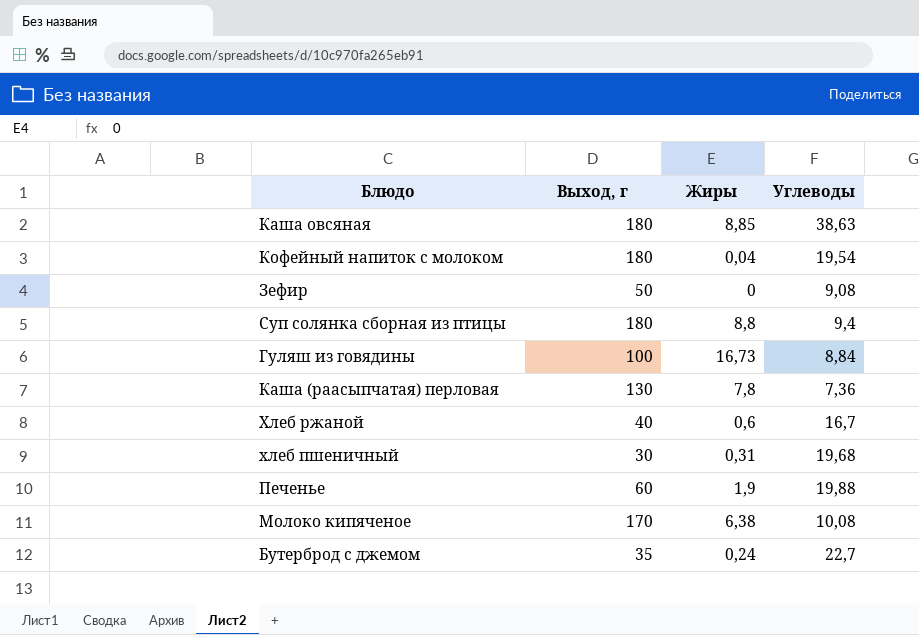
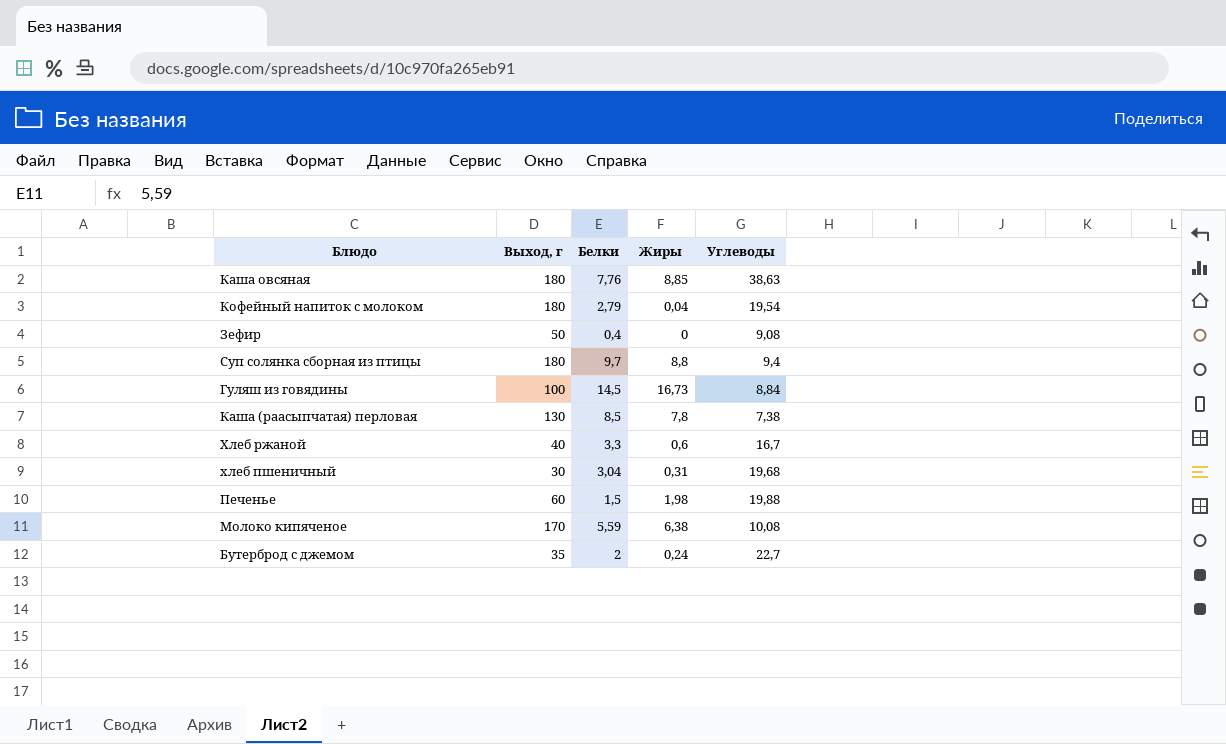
column Белки | position: none -> 3
Каша (раасыпчатая) перловая | Углеводы: 7,36 -> 7,38
Печенье | Жиры: 1,9 -> 1,98

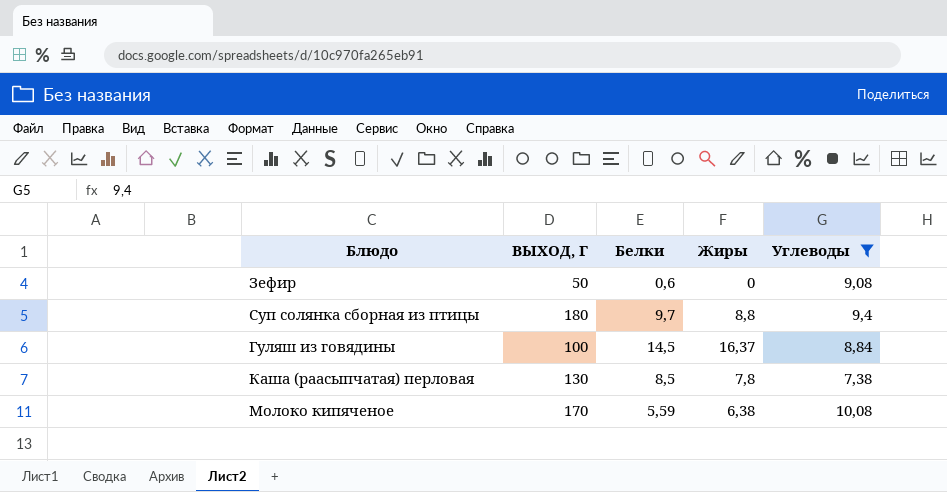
filter: none -> Углеводы <= 10,08
column name: Выход, г -> ВЫХОД, Г
Зефир | Белки: 0,4 -> 0,6
Гуляш из говядины | Жиры: 16,73 -> 16,37

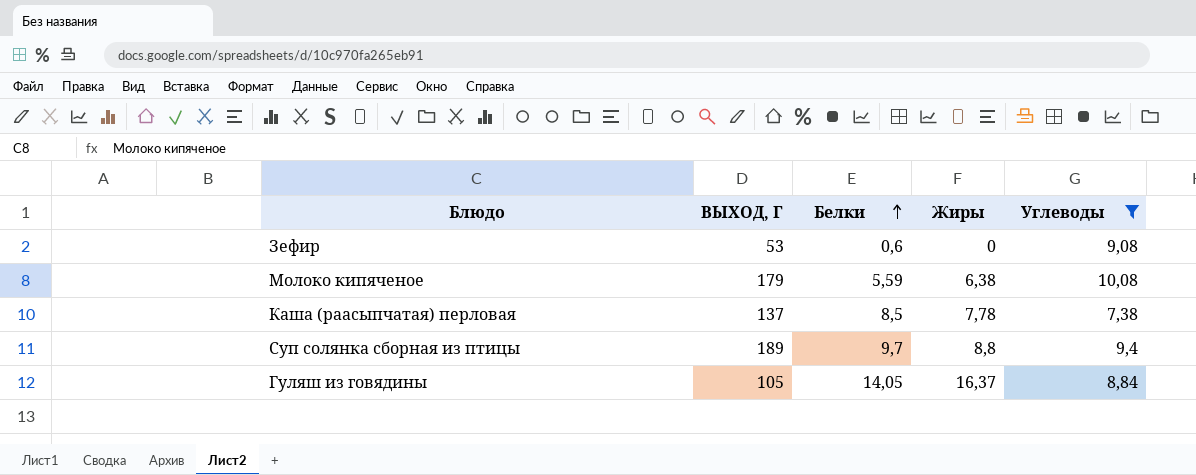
row order: none -> Белки ascending
Зефир | ВЫХОД, Г: 50 -> 53
Молоко кипяченое | ВЫХОД, Г: 170 -> 179
Каша (раасыпчатая) перловая | ВЫХОД, Г: 130 -> 137
Каша (раасыпчатая) перловая | Жиры: 7,8 -> 7,78
Суп солянка сборная из птицы | ВЫХОД, Г: 180 -> 189
Гуляш из говядины | ВЫХОД, Г: 100 -> 105
Гуляш из говядины | Белки: 14,5 -> 14,05

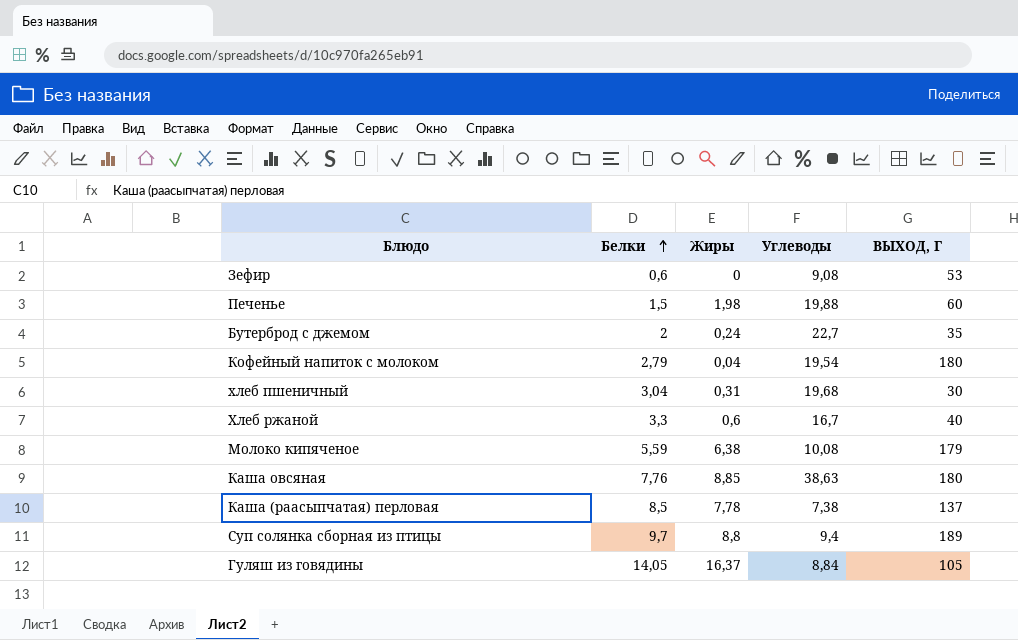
filter: Углеводы <= 10,08 -> none
column ВЫХОД, Г | position: 2 -> 5

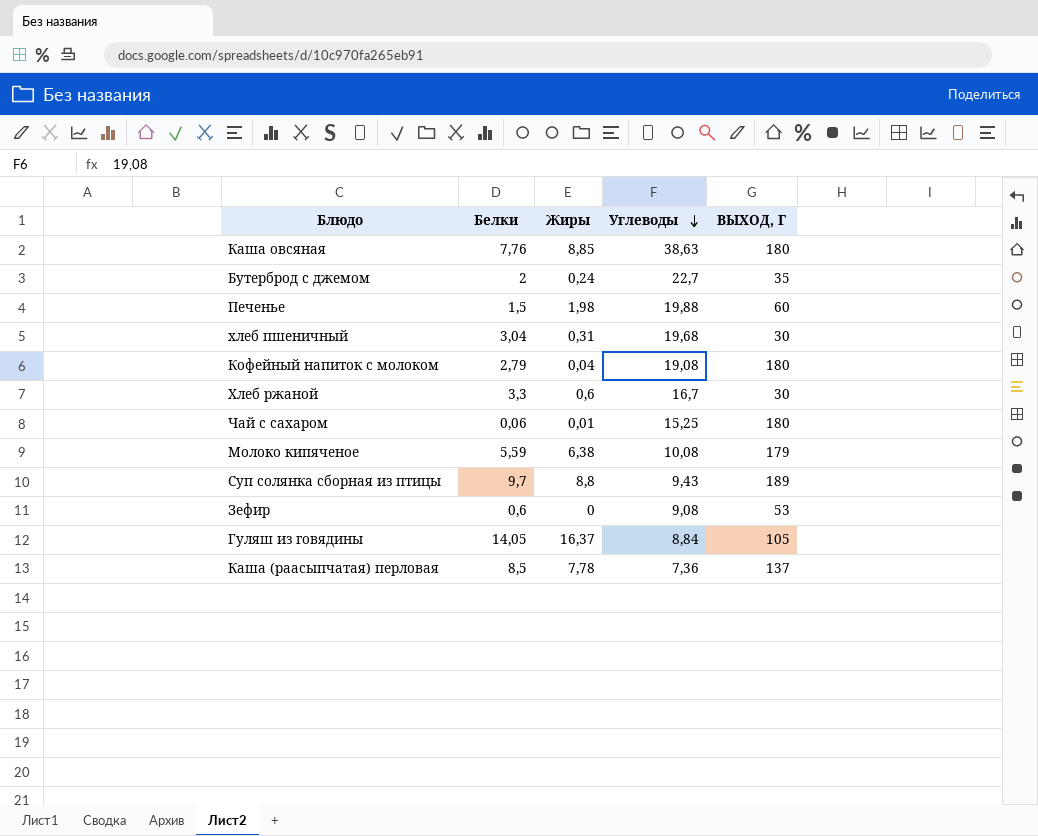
row order: Белки ascending -> Углеводы descending
Кофейный напиток с молоком | Углеводы: 19,54 -> 19,08
Хлеб ржаной | ВЫХОД, Г: 40 -> 30
row Чай с сахаром: none -> 0,06 | 0,01 | 15,25 | 180
Суп солянка сборная из птицы | Углеводы: 9,4 -> 9,43
Каша (раасыпчатая) перловая | Углеводы: 7,38 -> 7,36

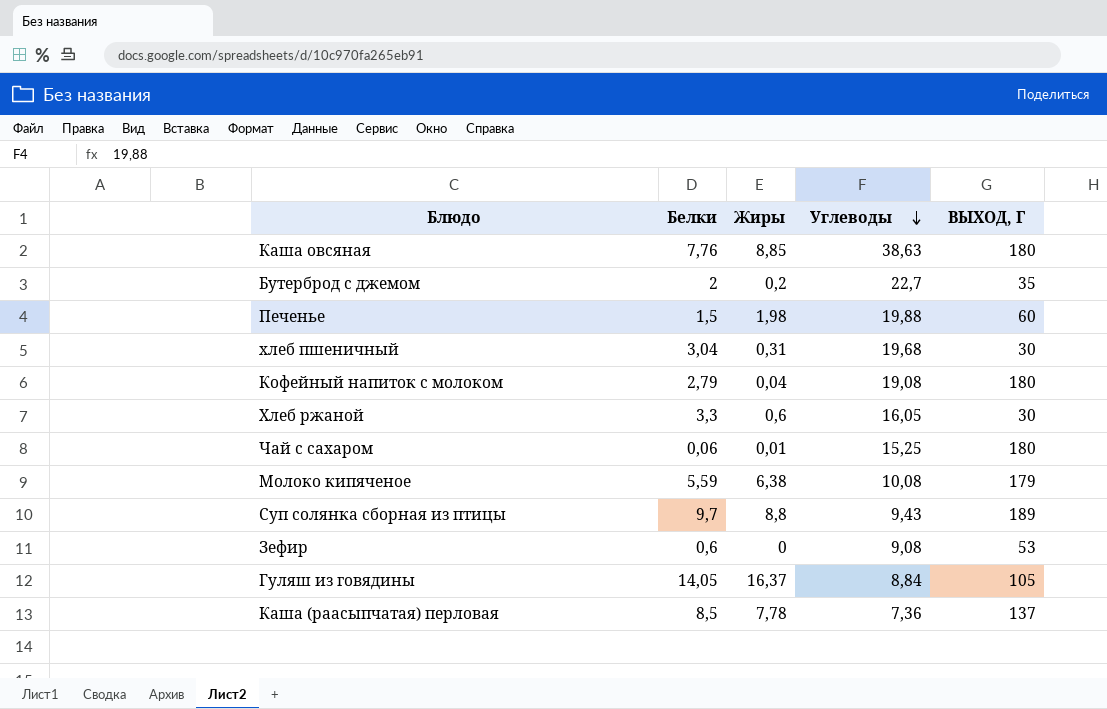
Бутерброд с джемом | Жиры: 0,24 -> 0,2
Хлеб ржаной | Углеводы: 16,7 -> 16,05

